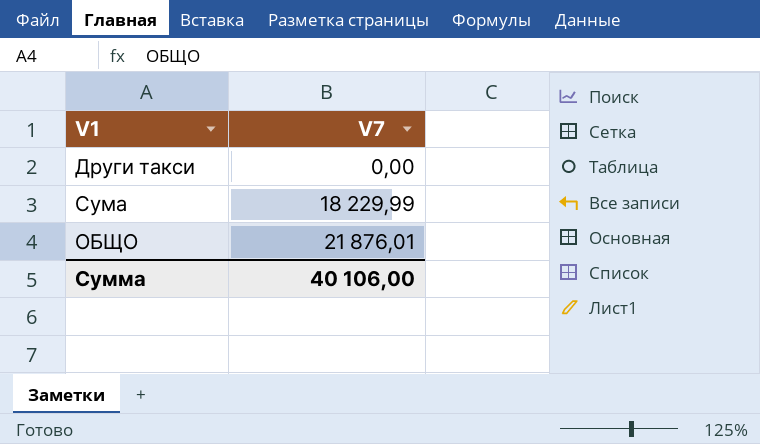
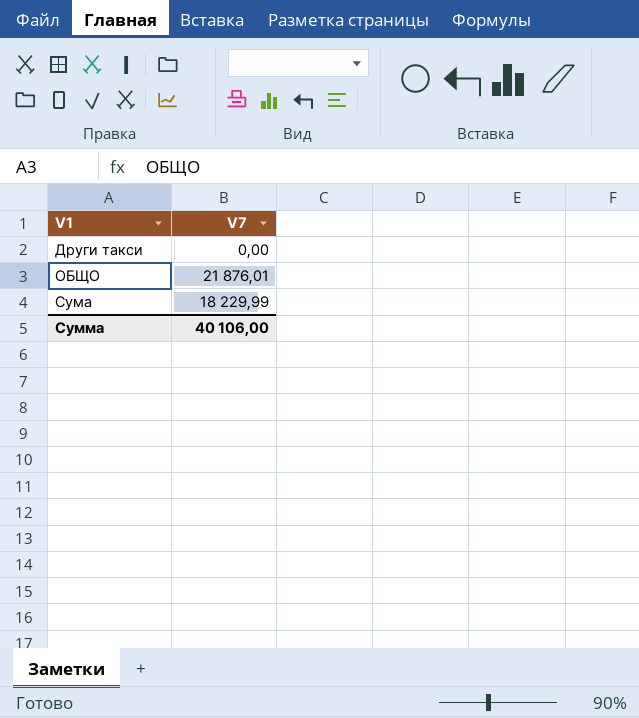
row order: V7 ascending -> V1 ascending

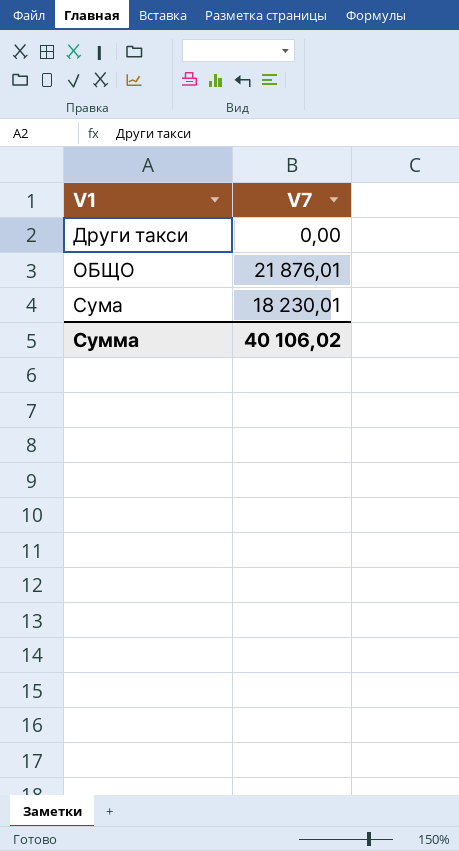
Сума | V7: 18 229,99 -> 18 230,01
Сумма | V7: 40 106,00 -> 40 106,02

